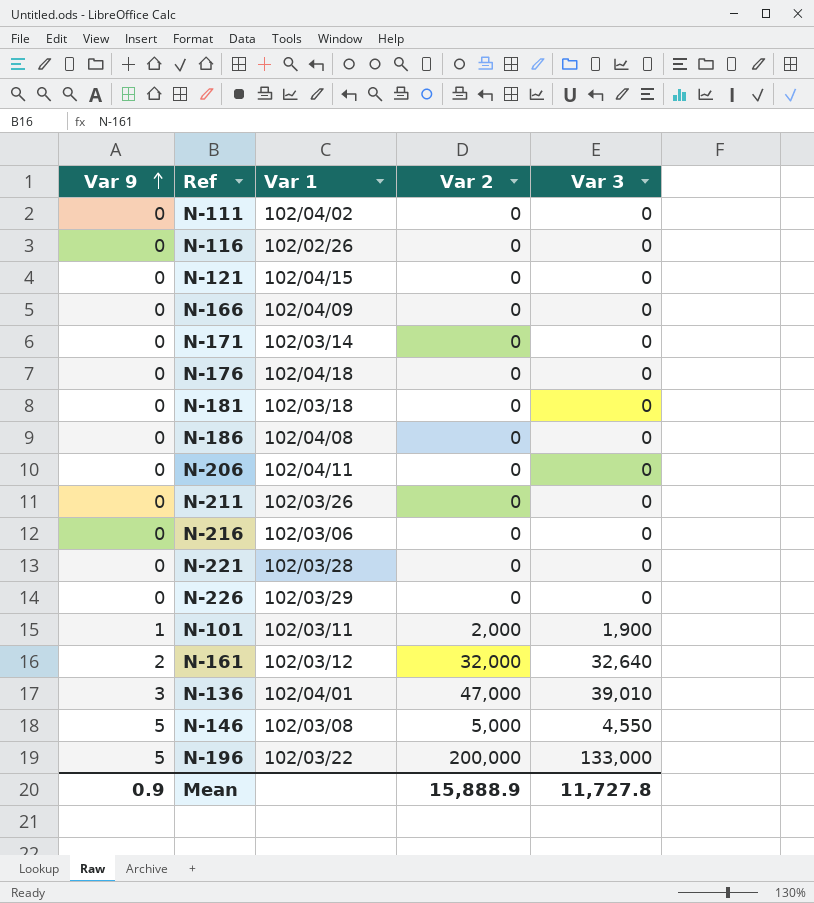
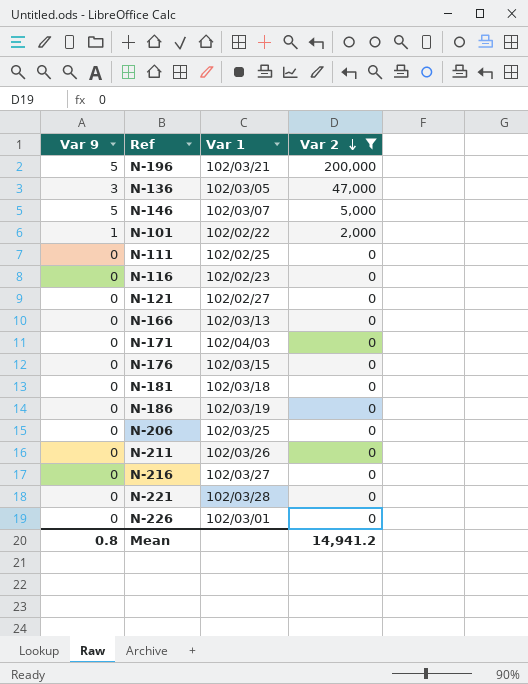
filter: none -> Var 2 != 32,000
row order: Var 9 ascending -> Var 2 descending
column Var 3 | position: 5 -> none
N-196 | Var 1: 102/03/22 -> 102/03/21
N-136 | Var 1: 102/04/01 -> 102/03/05
N-146 | Var 1: 102/03/08 -> 102/03/07
N-101 | Var 1: 102/03/11 -> 102/02/22
N-111 | Var 1: 102/04/02 -> 102/02/25
N-116 | Var 1: 102/02/26 -> 102/02/23
N-121 | Var 1: 102/04/15 -> 102/02/27
N-166 | Var 1: 102/04/09 -> 102/03/13
N-171 | Var 1: 102/03/14 -> 102/04/03
N-176 | Var 1: 102/04/18 -> 102/03/15
N-186 | Var 1: 102/04/08 -> 102/03/19
N-206 | Var 1: 102/04/11 -> 102/03/25
N-216 | Var 1: 102/03/06 -> 102/03/27
N-226 | Var 1: 102/03/29 -> 102/03/01
Mean | Var 9: 0.9 -> 0.8
Mean | Var 2: 15,888.9 -> 14,941.2

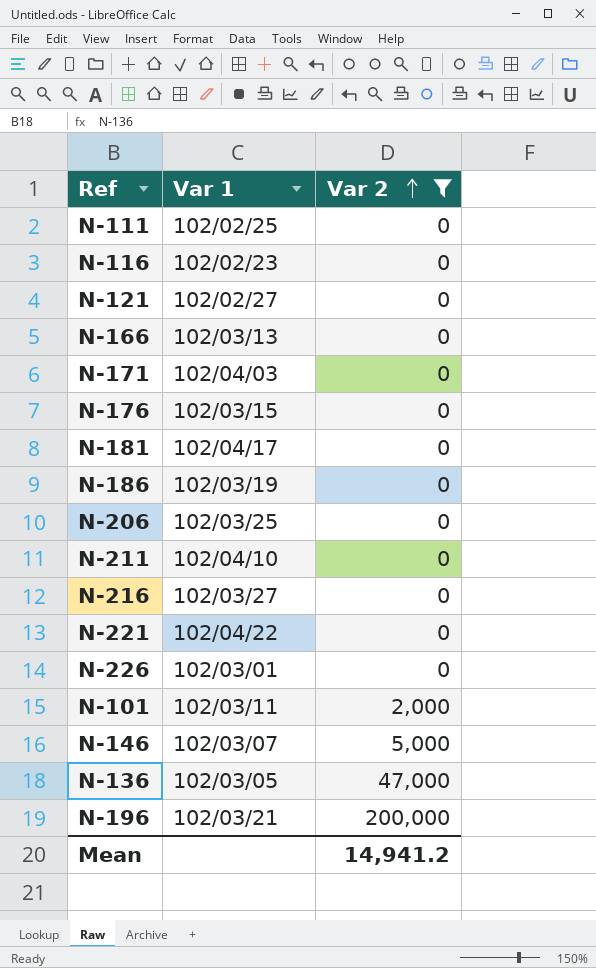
row order: Var 2 descending -> Var 2 ascending
column Var 9 | position: 1 -> none
N-181 | Var 1: 102/03/18 -> 102/04/17
N-211 | Var 1: 102/03/26 -> 102/04/10
N-221 | Var 1: 102/03/28 -> 102/04/22
N-101 | Var 1: 102/02/22 -> 102/03/11

